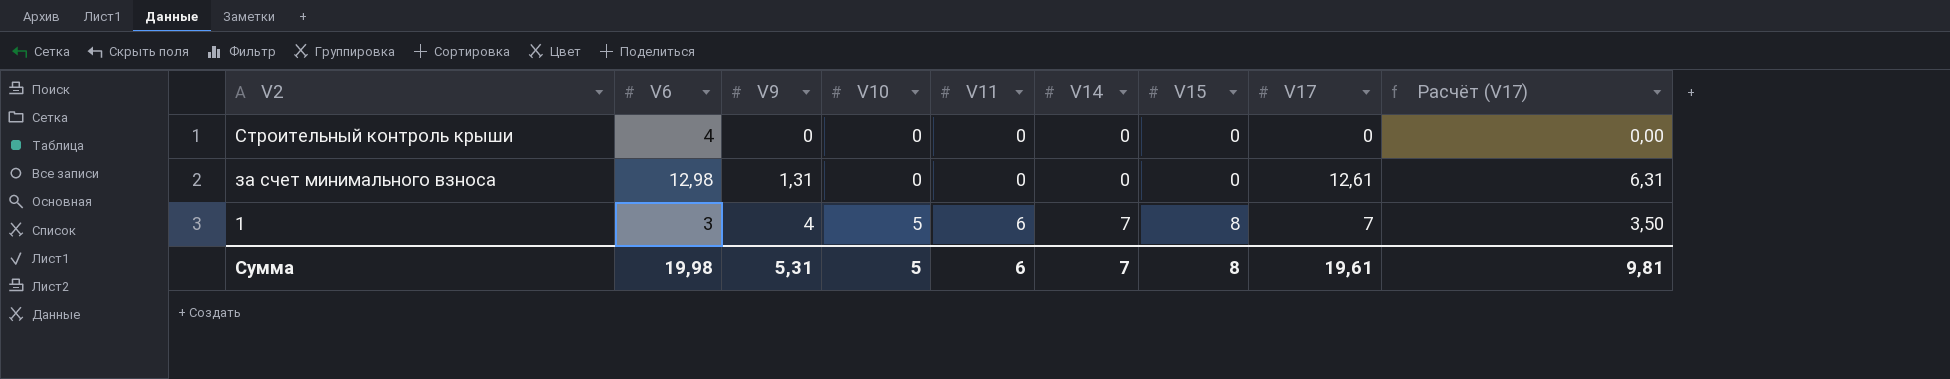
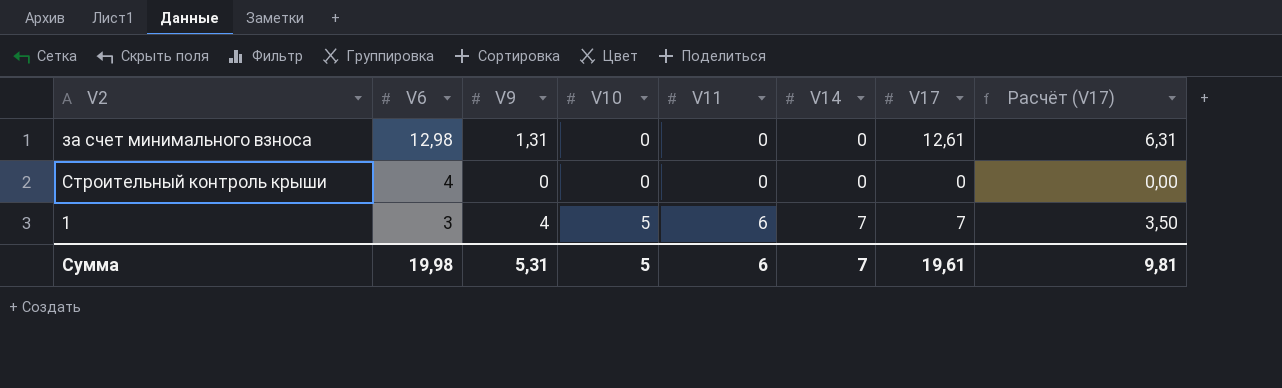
row order: V2 descending -> V6 descending
column V15 | position: 7 -> none

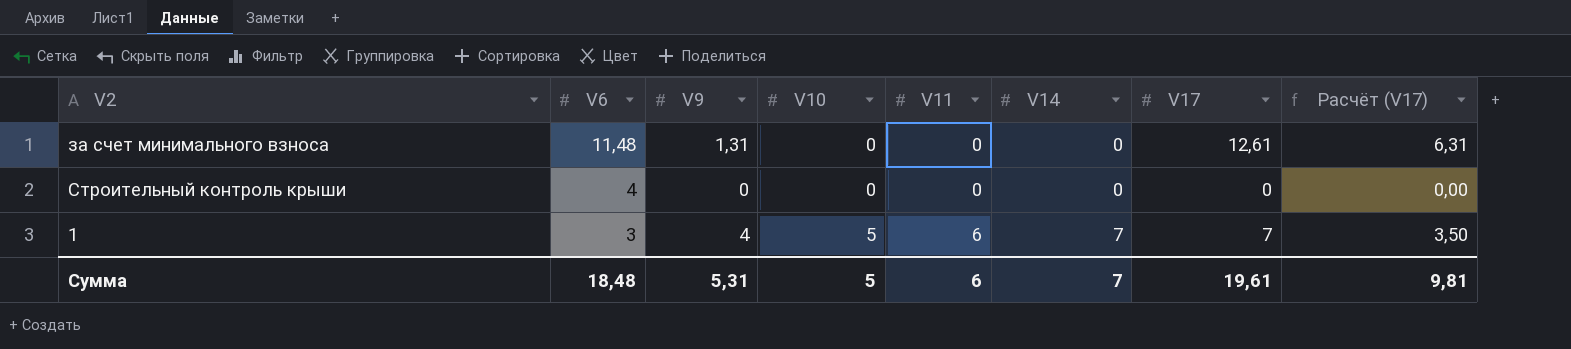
за счет минимального взноса | V6: 12,98 -> 11,48
Сумма | V6: 19,98 -> 18,48

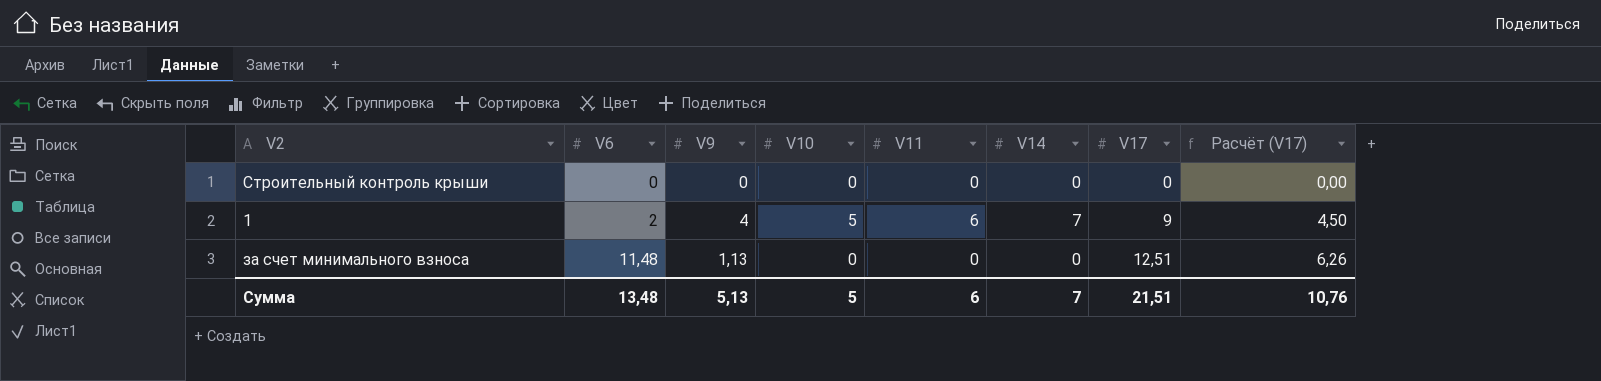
row order: V6 descending -> V6 ascending
Строительный контроль крыши | V6: 4 -> 0
1 | V6: 3 -> 2
1 | V17: 7 -> 9
1 | Расчёт (V17): 3,50 -> 4,50
за счет минимального взноса | V9: 1,31 -> 1,13
за счет минимального взноса | V17: 12,61 -> 12,51
за счет минимального взноса | Расчёт (V17): 6,31 -> 6,26
Сумма | V6: 18,48 -> 13,48
Сумма | V9: 5,31 -> 5,13
Сумма | V17: 19,61 -> 21,51
Сумма | Расчёт (V17): 9,81 -> 10,76

